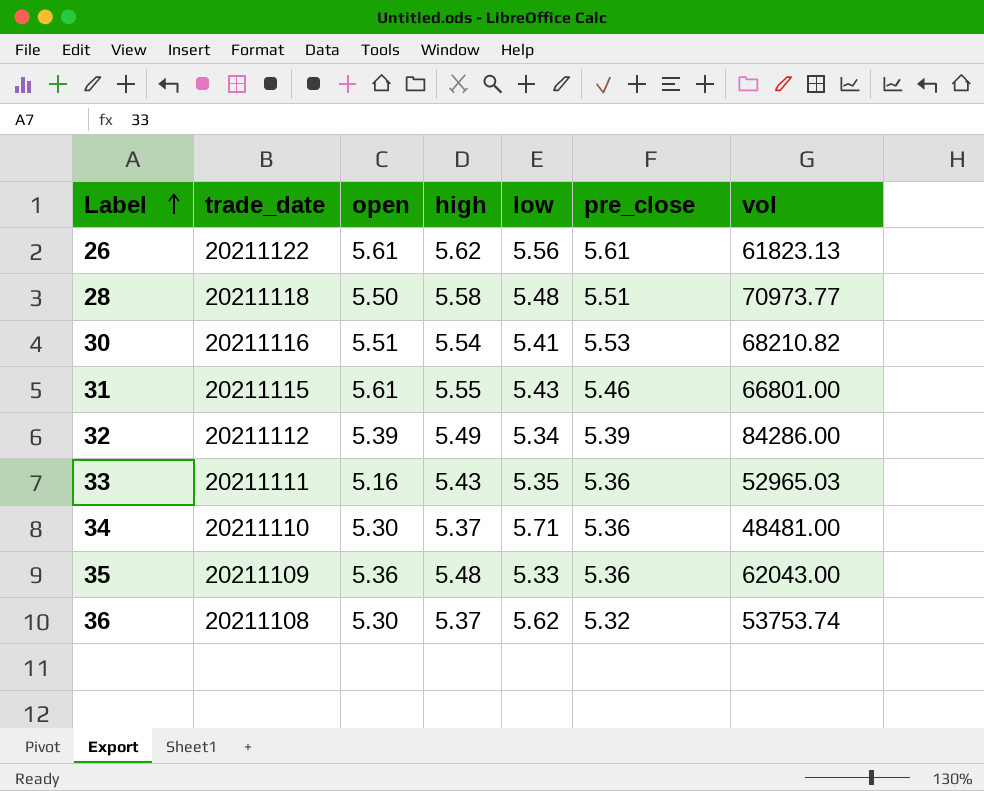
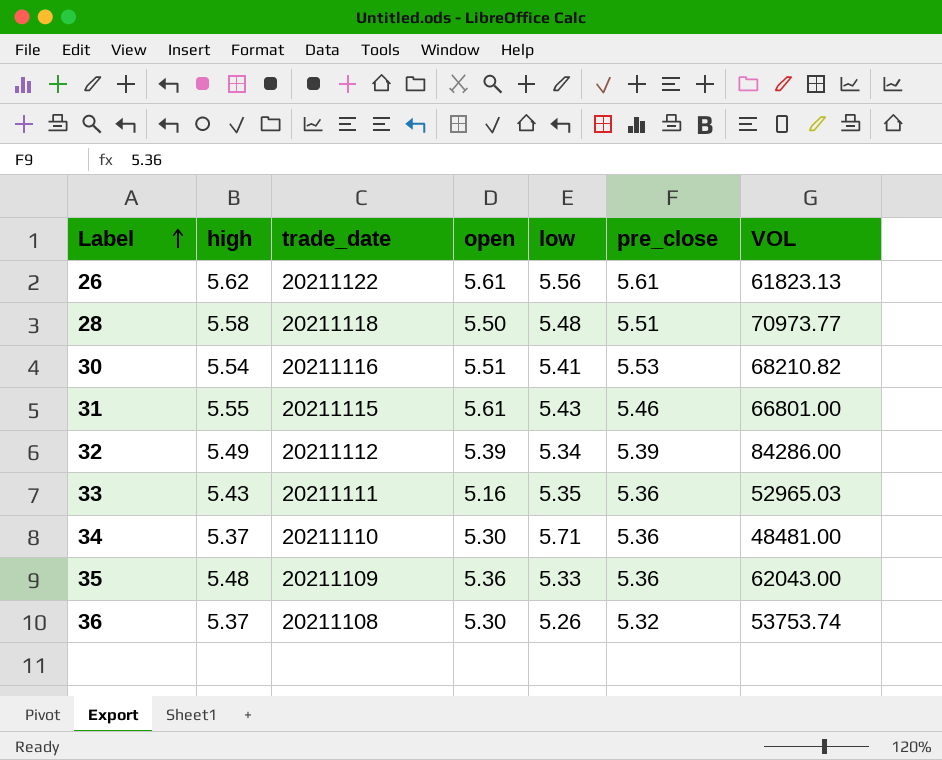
column high | position: 4 -> 2
column name: vol -> VOL
36 | low: 5.62 -> 5.26

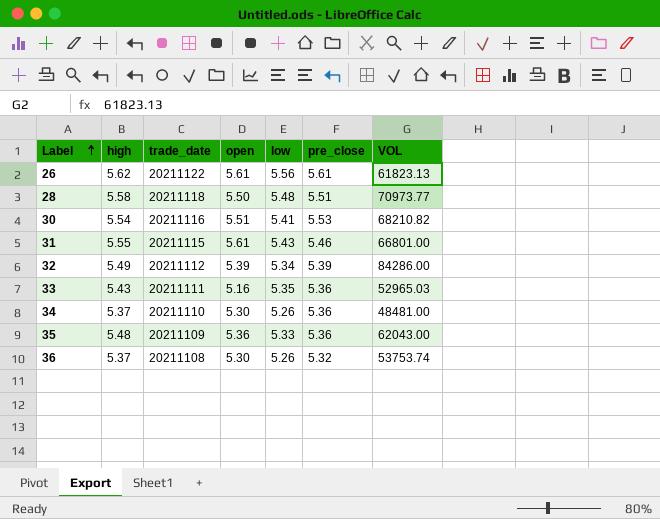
34 | low: 5.71 -> 5.26

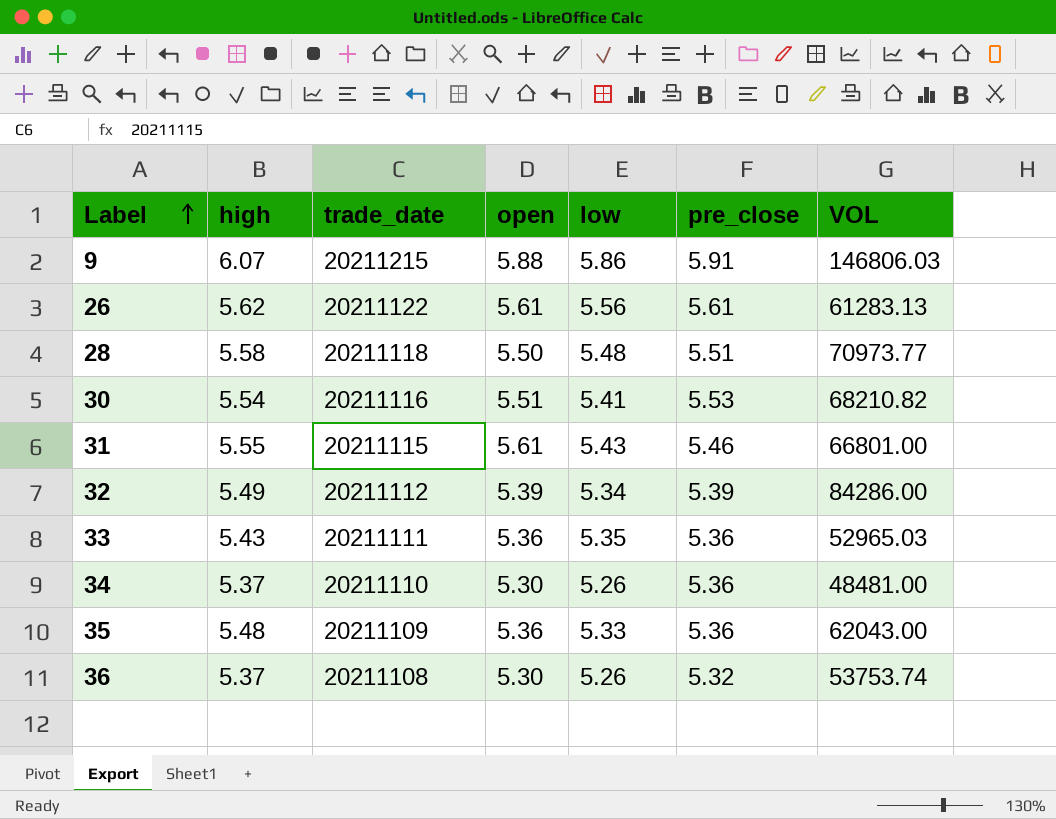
row 9: none -> 6.07 | 20211215 | 5.88 | 5.86 | 5.91 | 146806.03
26 | VOL: 61823.13 -> 61283.13
33 | open: 5.16 -> 5.36

